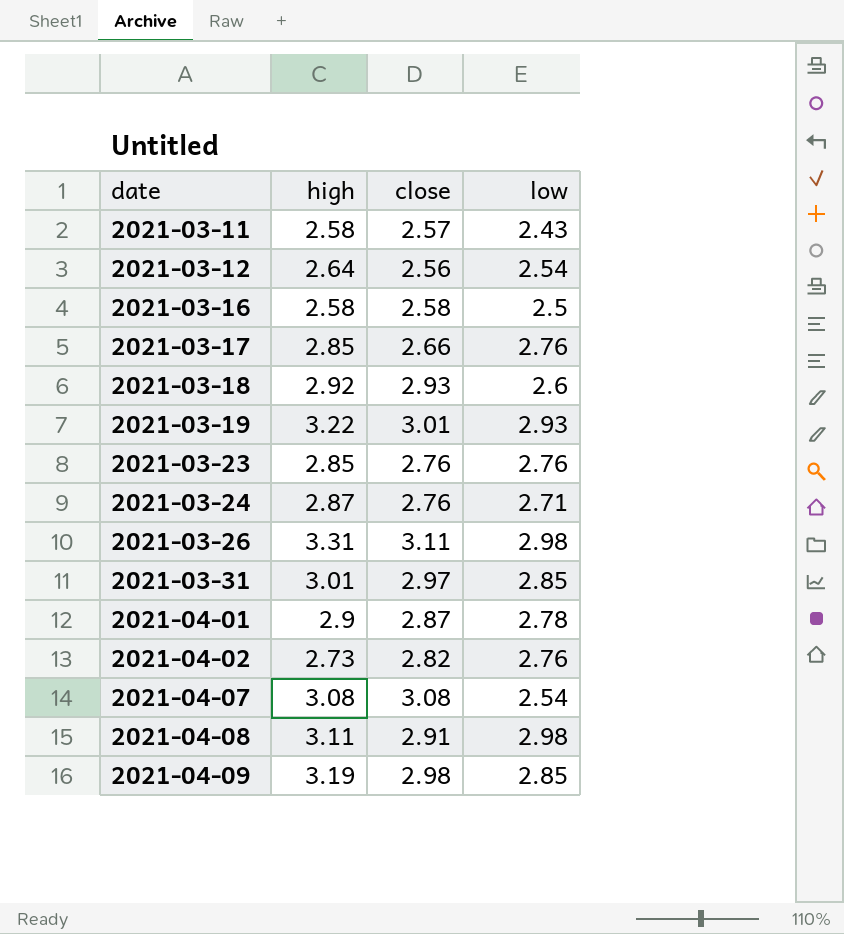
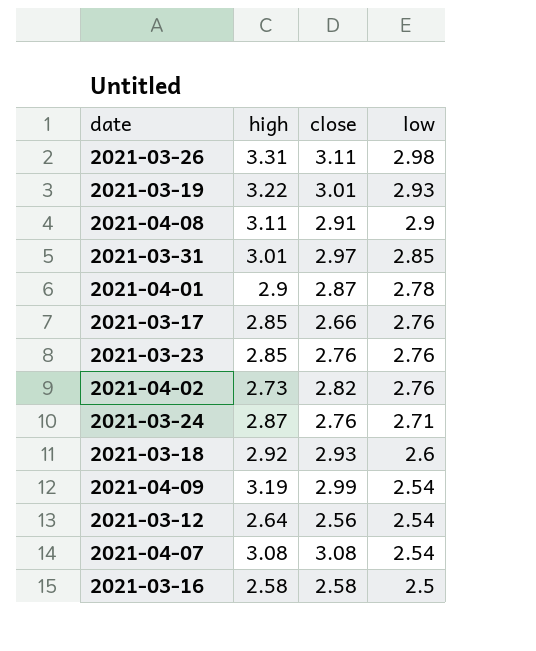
row order: date ascending -> low descending
row 2021-03-11: 2.58 | 2.57 | 2.43 -> none
2021-04-08 | low: 2.98 -> 2.9
2021-04-09 | close: 2.98 -> 2.99
2021-04-09 | low: 2.85 -> 2.54

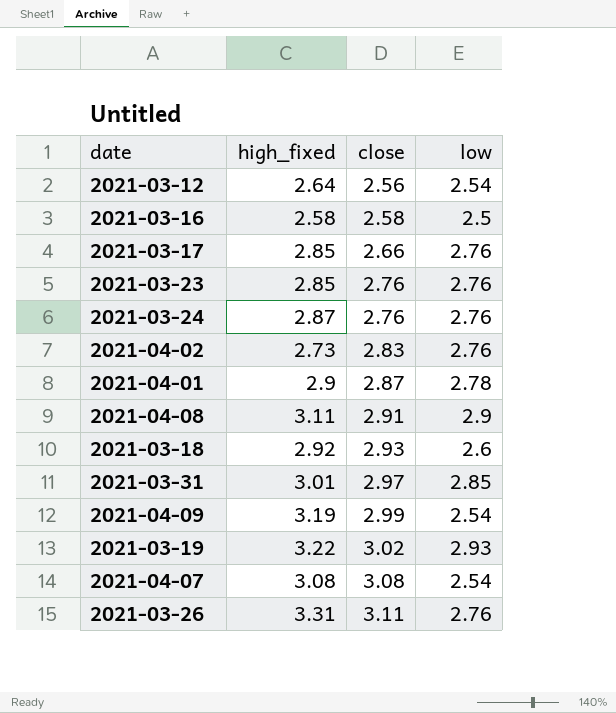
row order: low descending -> close ascending
column name: high -> high_fixed
2021-03-24 | low: 2.71 -> 2.76
2021-04-02 | close: 2.82 -> 2.83
2021-03-19 | close: 3.01 -> 3.02
2021-03-26 | low: 2.98 -> 2.76

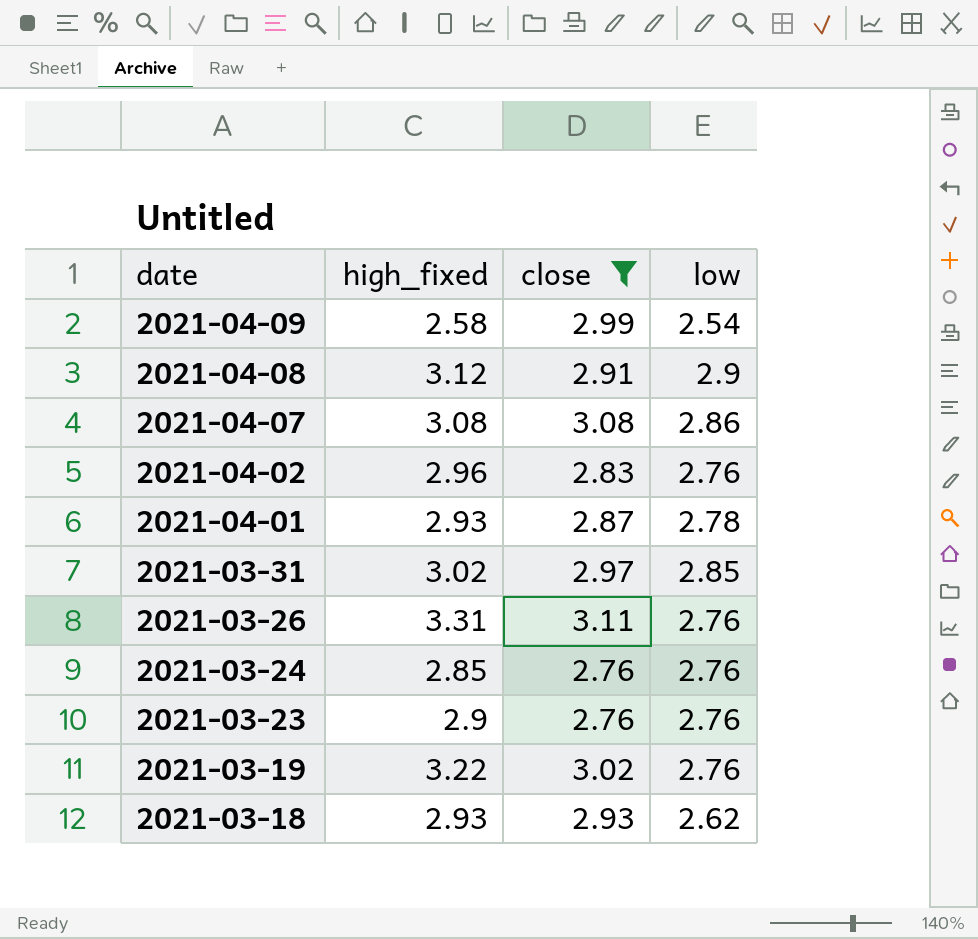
filter: none -> close >= 2.76
row order: close ascending -> date descending
2021-04-09 | high_fixed: 3.19 -> 2.58
2021-04-08 | high_fixed: 3.11 -> 3.12
2021-04-07 | low: 2.54 -> 2.86
2021-04-02 | high_fixed: 2.73 -> 2.96
2021-04-01 | high_fixed: 2.9 -> 2.93
2021-03-31 | high_fixed: 3.01 -> 3.02
2021-03-24 | high_fixed: 2.87 -> 2.85
2021-03-23 | high_fixed: 2.85 -> 2.9
2021-03-19 | low: 2.93 -> 2.76
2021-03-18 | high_fixed: 2.92 -> 2.93
2021-03-18 | low: 2.6 -> 2.62

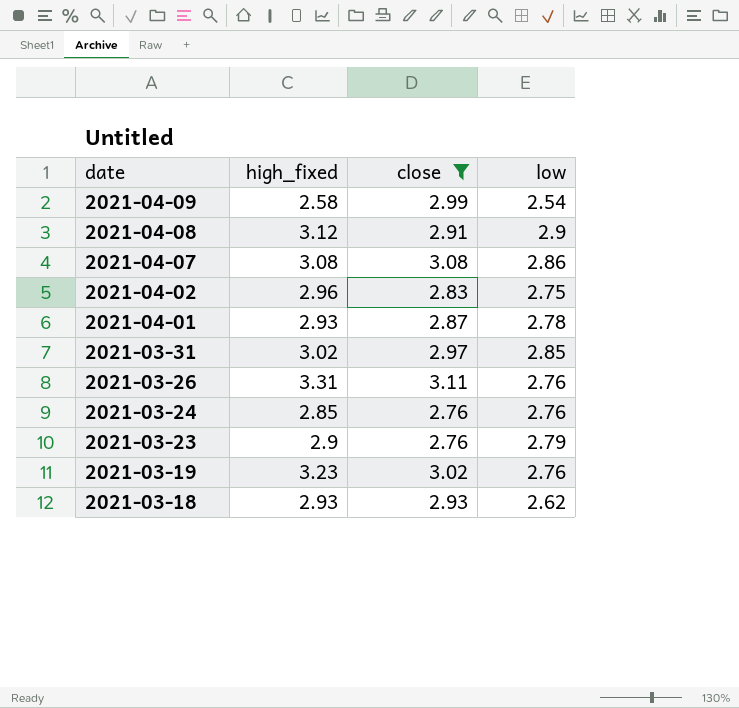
2021-04-02 | low: 2.76 -> 2.75
2021-03-23 | low: 2.76 -> 2.79
2021-03-19 | high_fixed: 3.22 -> 3.23

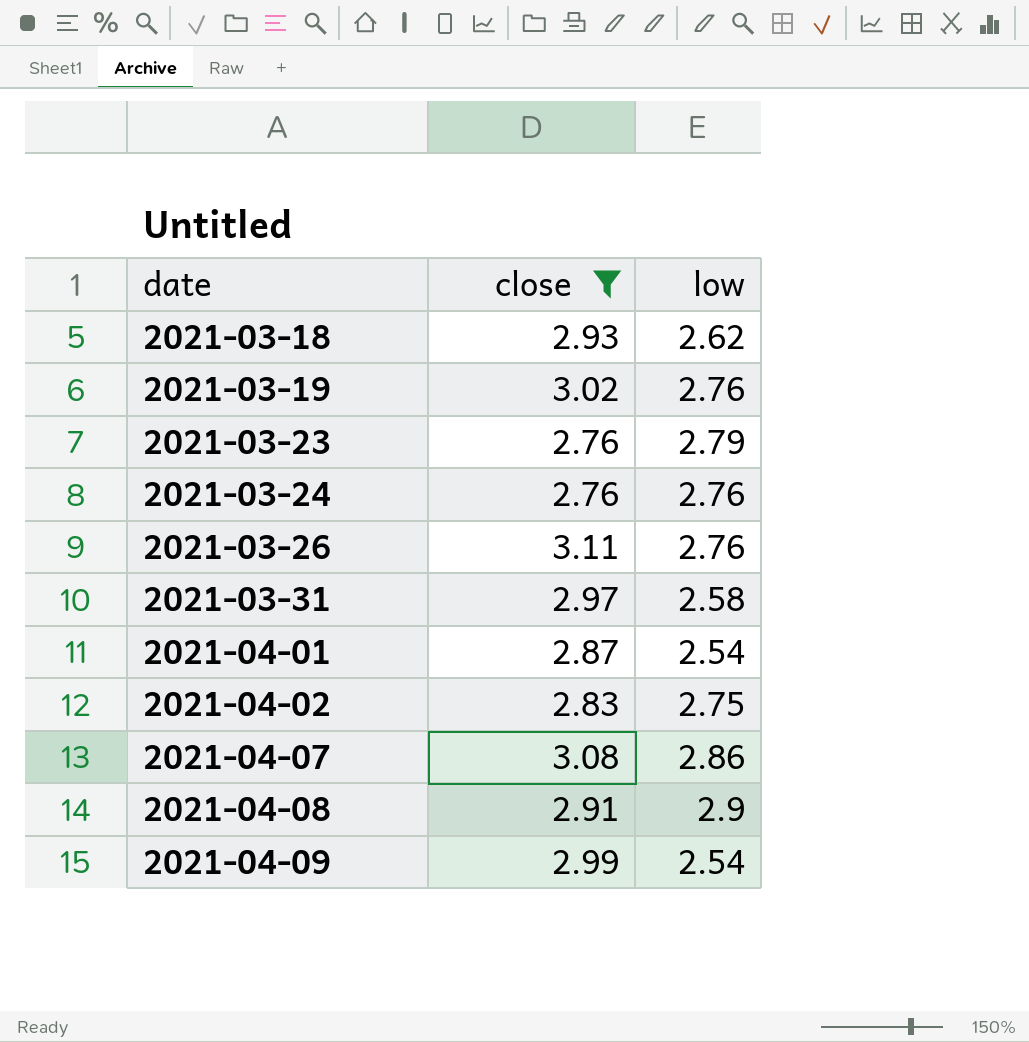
row order: date descending -> date ascending
column high_fixed | position: 2 -> none
2021-03-31 | low: 2.85 -> 2.58
2021-04-01 | low: 2.78 -> 2.54

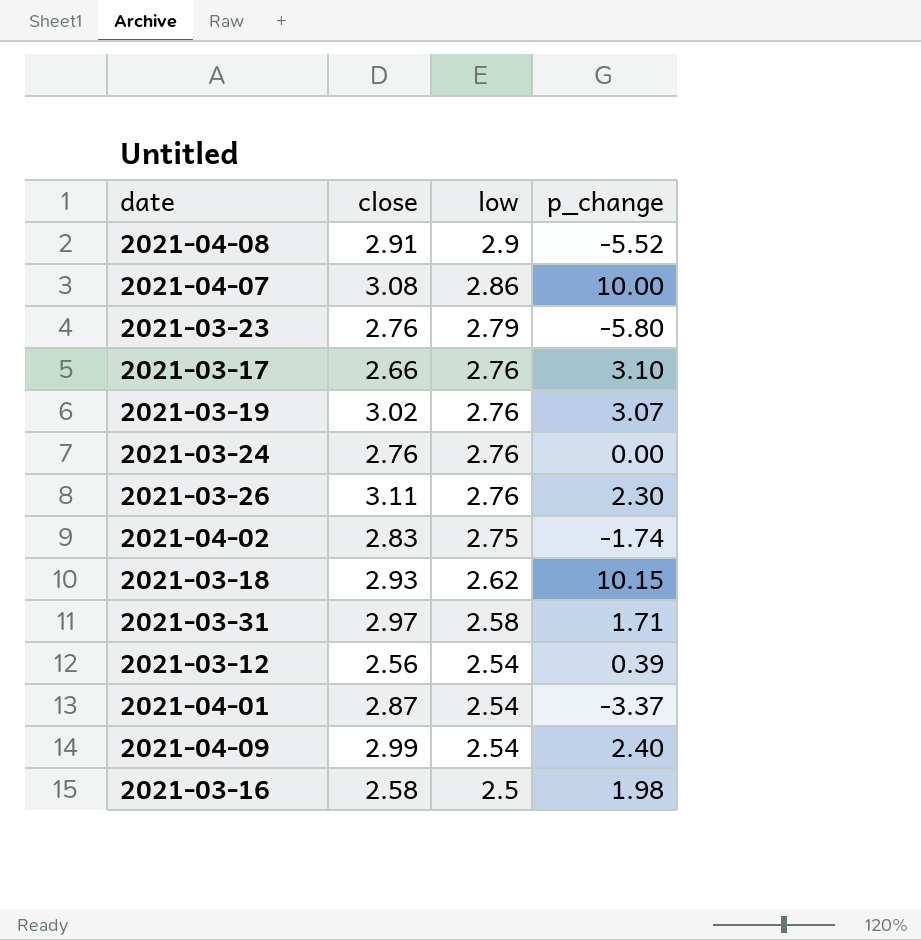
filter: close >= 2.76 -> none
row order: date ascending -> low descending
column p_change | position: none -> 4

